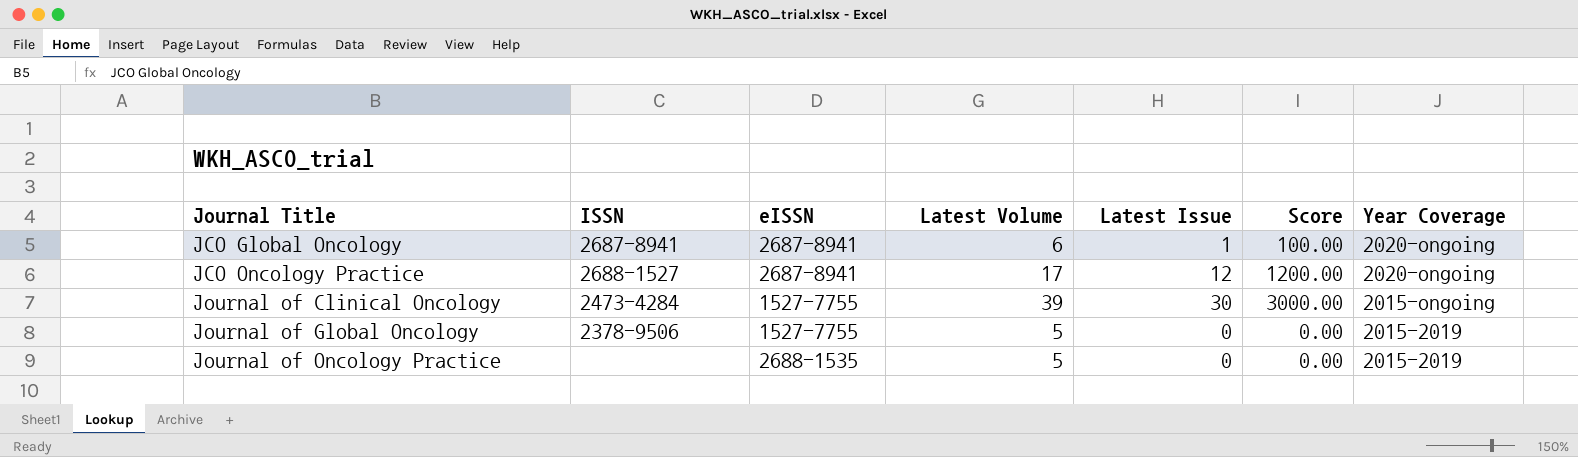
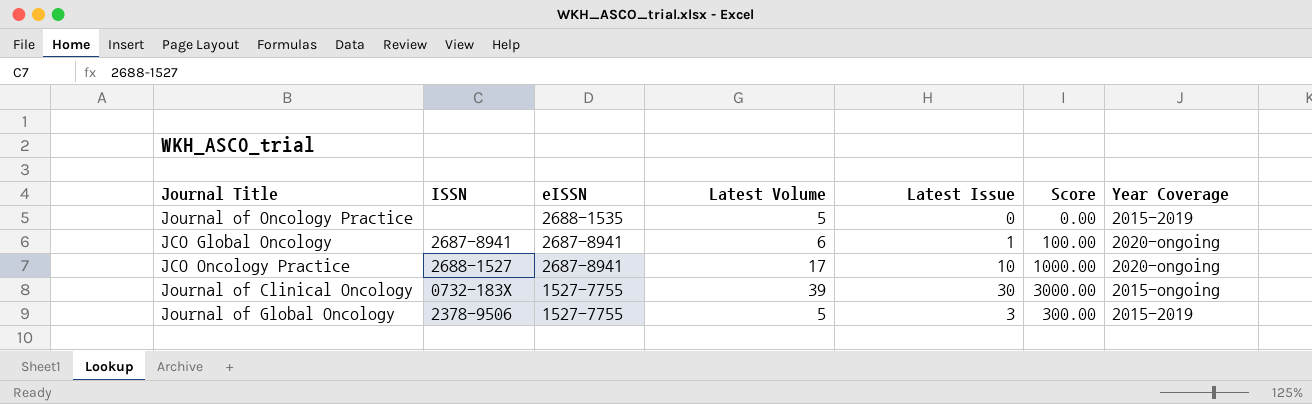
row order: Journal Title ascending -> eISSN descending
JCO Oncology Practice | Latest Issue: 12 -> 10
JCO Oncology Practice | Score: 1200.00 -> 1000.00
Journal of Clinical Oncology | ISSN: 2473-4284 -> 0732-183X
Journal of Global Oncology | Latest Issue: 0 -> 3
Journal of Global Oncology | Score: 0.00 -> 300.00

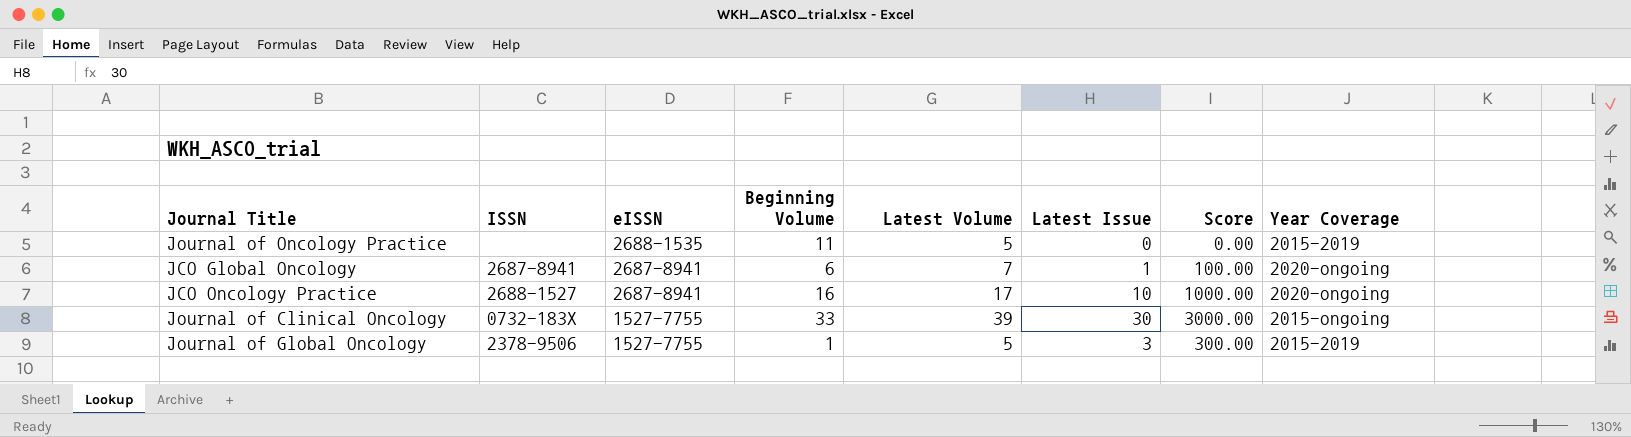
column Beginning Volume | position: none -> 4
JCO Global Oncology | Latest Volume: 6 -> 7

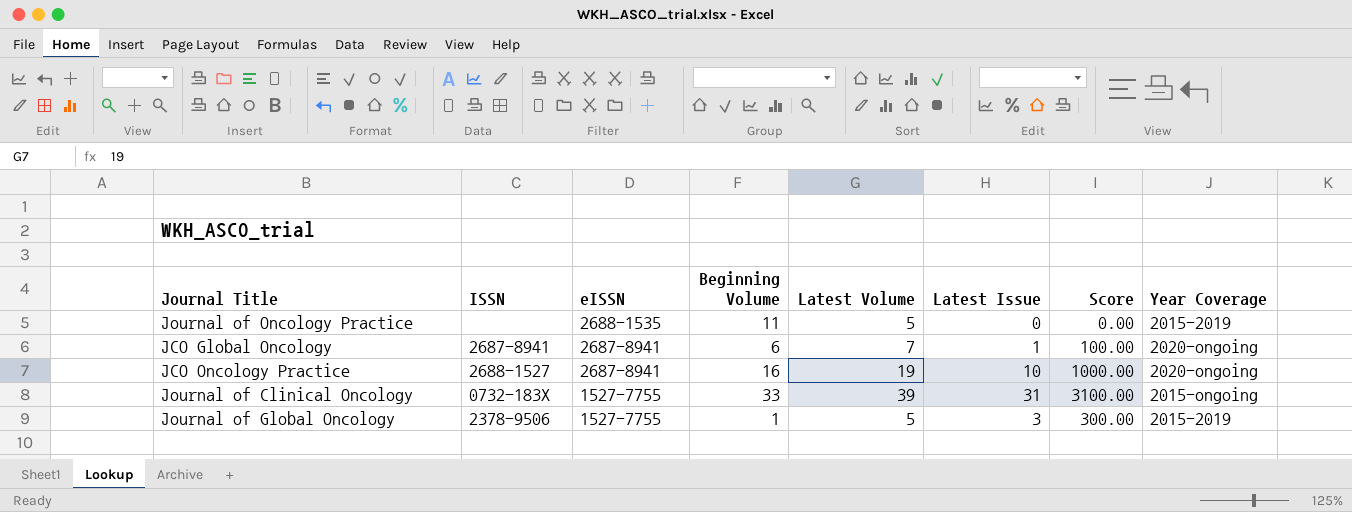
JCO Oncology Practice | Latest Volume: 17 -> 19
Journal of Clinical Oncology | Latest Issue: 30 -> 31
Journal of Clinical Oncology | Score: 3000.00 -> 3100.00

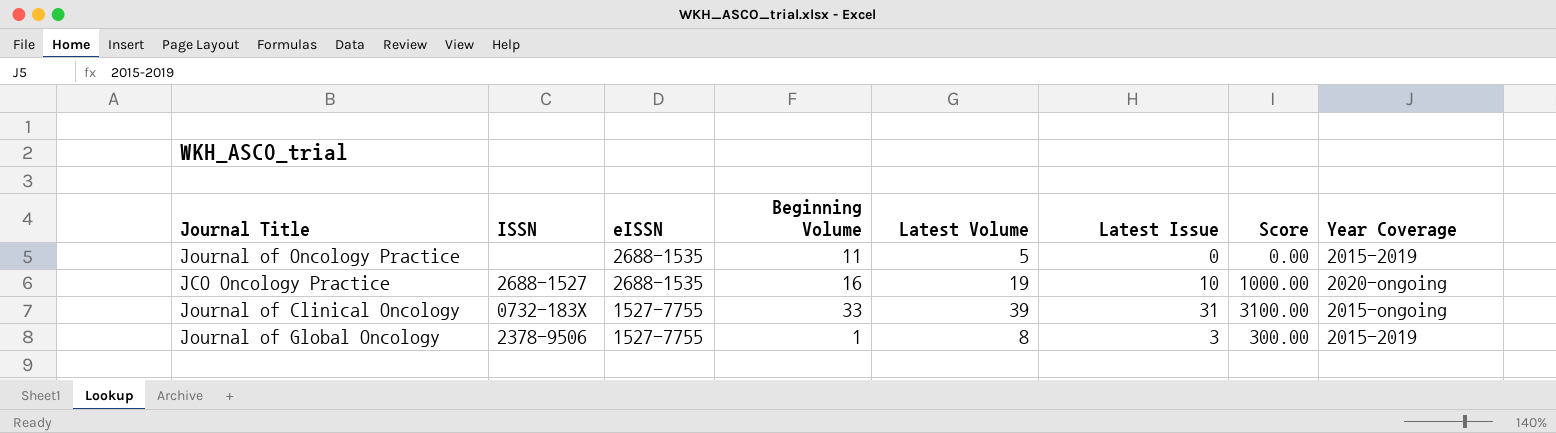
row JCO Global Oncology: 2687-8941 | 2687-8941 | 6 | 7 | 1 | 100.00 | 2020-ongoing -> none
JCO Oncology Practice | eISSN: 2687-8941 -> 2688-1535
Journal of Global Oncology | Latest Volume: 5 -> 8

